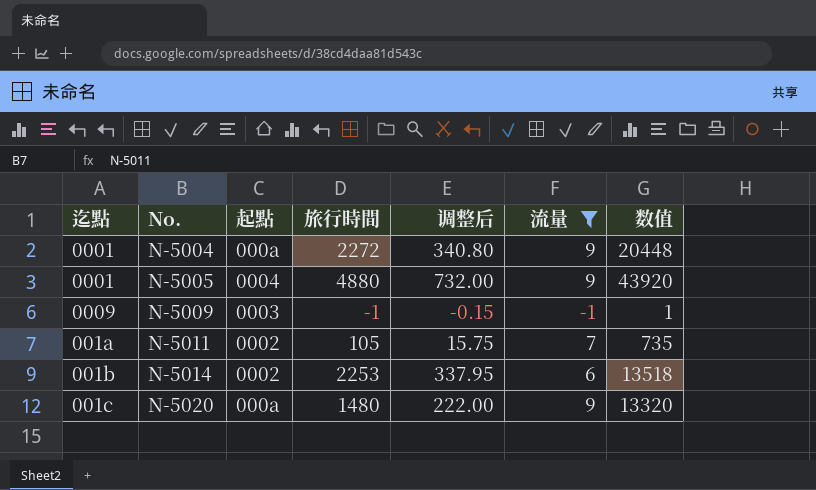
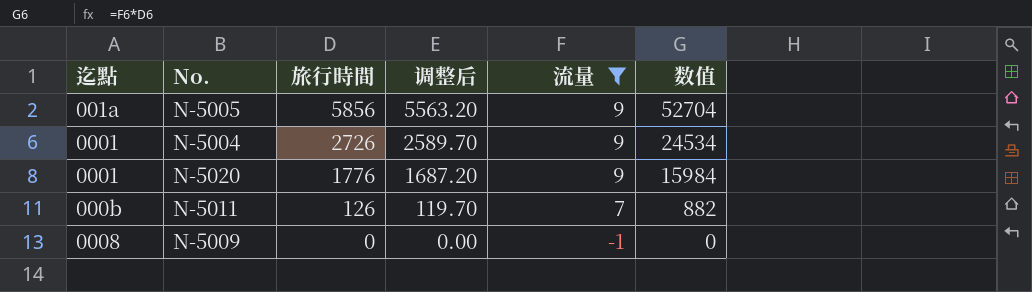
row order: No. ascending -> 旅行時間 descending
column 起點 | position: 3 -> none
column 调整后 | formula: [旅行時間] * 0.15 -> [旅行時間] * 0.95
row N-5014: 001b | 0002 | 2253 | 337.95 | 6 | 13518 -> none
N-5005 | 迄點: 0001 -> 001a
N-5005 | 旅行時間: 4880 -> 5856
N-5005 | 数值: 43920 -> 52704
N-5004 | 旅行時間: 2272 -> 2726
N-5004 | 数值: 20448 -> 24534
N-5020 | 迄點: 001c -> 0001
N-5020 | 旅行時間: 1480 -> 1776
N-5020 | 数值: 13320 -> 15984
N-5011 | 迄點: 001a -> 000b
N-5011 | 旅行時間: 105 -> 126
N-5011 | 数值: 735 -> 882
N-5009 | 迄點: 0009 -> 0008
N-5009 | 旅行時間: -1 -> 0
N-5009 | 数值: 1 -> 0

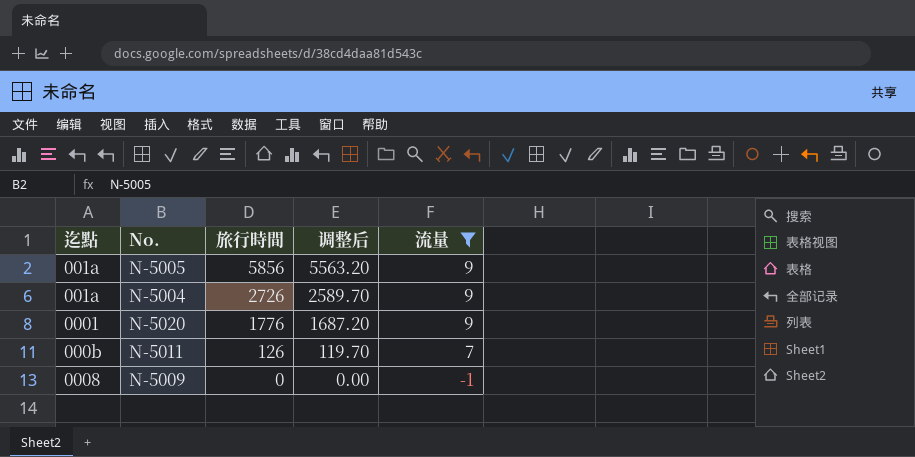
column 数值 | formula: [旅行時間] * [流量] -> none
N-5004 | 迄點: 0001 -> 001a

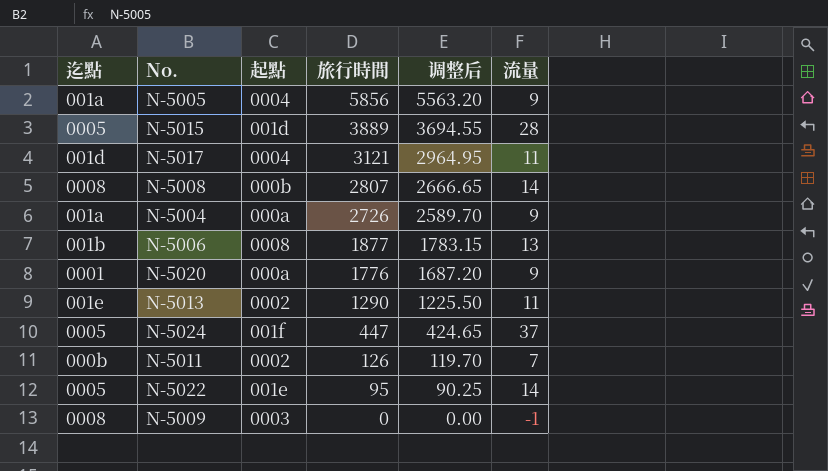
filter: 流量 <= 9 -> none
column 起點 | position: none -> 3

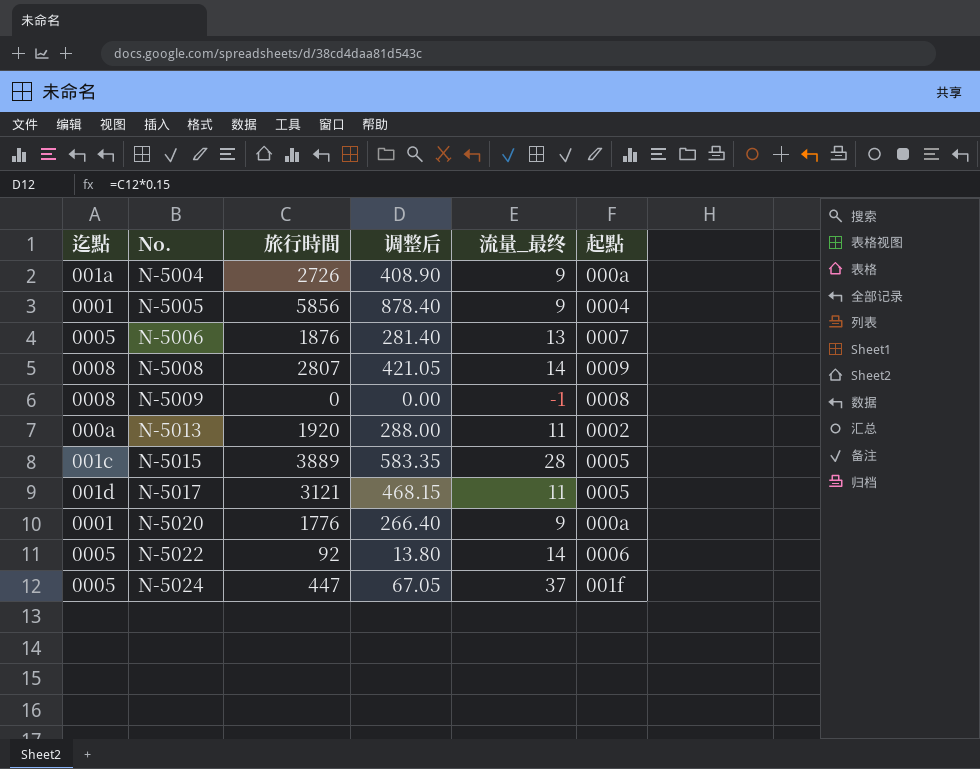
row order: 旅行時間 descending -> No. ascending
column 调整后 | formula: [旅行時間] * 0.95 -> [旅行時間] * 0.15
column name: 流量 -> 流量_最终
column 起點 | position: 3 -> 6
row N-5011: 000b | 0002 | 126 | 119.70 | 7 -> none
N-5005 | 迄點: 001a -> 0001
N-5006 | 迄點: 001b -> 0005
N-5006 | 旅行時間: 1877 -> 1876
N-5006 | 起點: 0008 -> 0007
N-5008 | 起點: 000b -> 0009
N-5009 | 起點: 0003 -> 0008
N-5013 | 迄點: 001e -> 000a
N-5013 | 旅行時間: 1290 -> 1920
N-5015 | 迄點: 0005 -> 001c
N-5015 | 起點: 001d -> 0005
N-5017 | 起點: 0004 -> 0005
N-5022 | 旅行時間: 95 -> 92
N-5022 | 起點: 001e -> 0006

